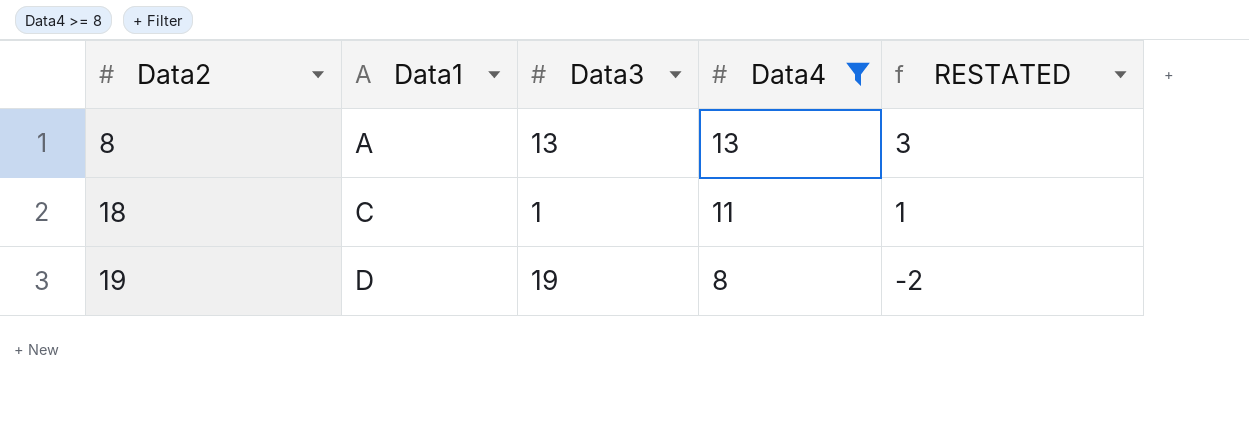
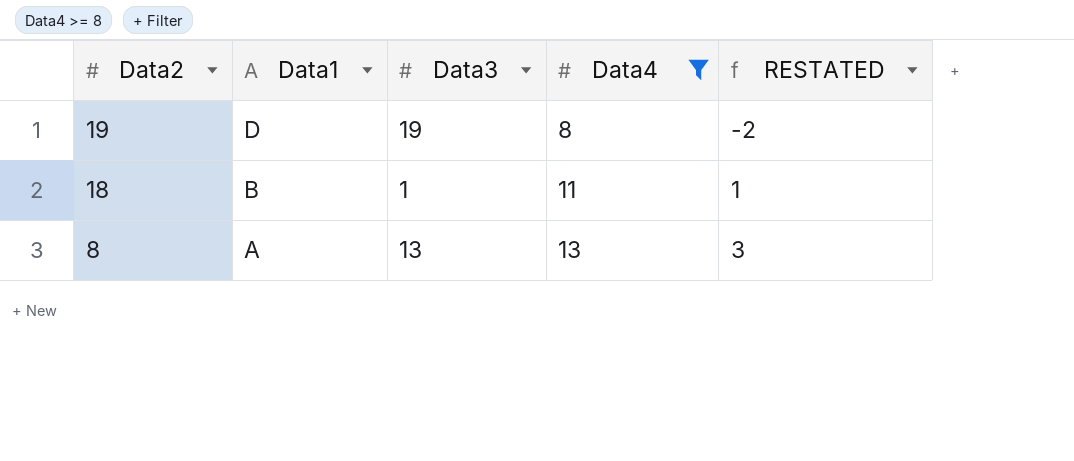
row order: Data2 ascending -> Data2 descending
18 | Data1: C -> B

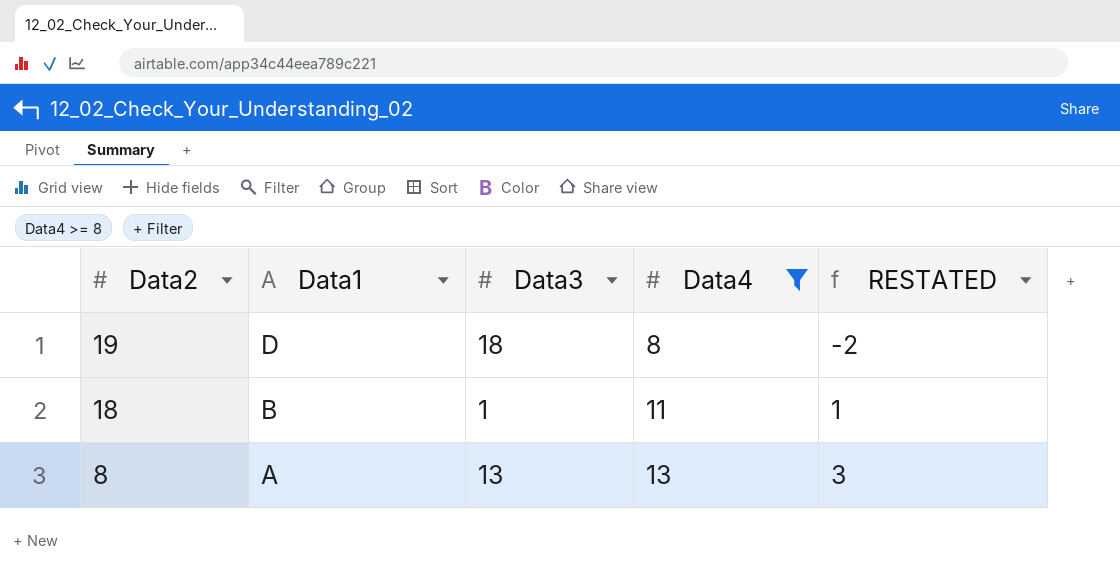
19 | Data3: 19 -> 18

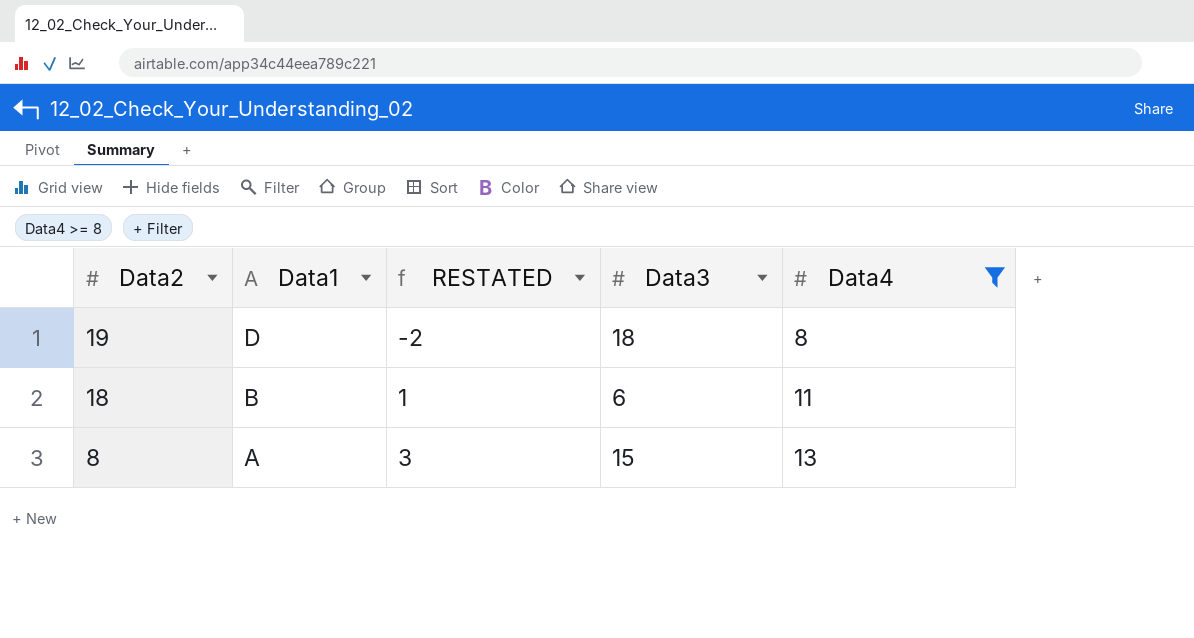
column RESTATED | position: 5 -> 3
18 | Data3: 1 -> 6
8 | Data3: 13 -> 15

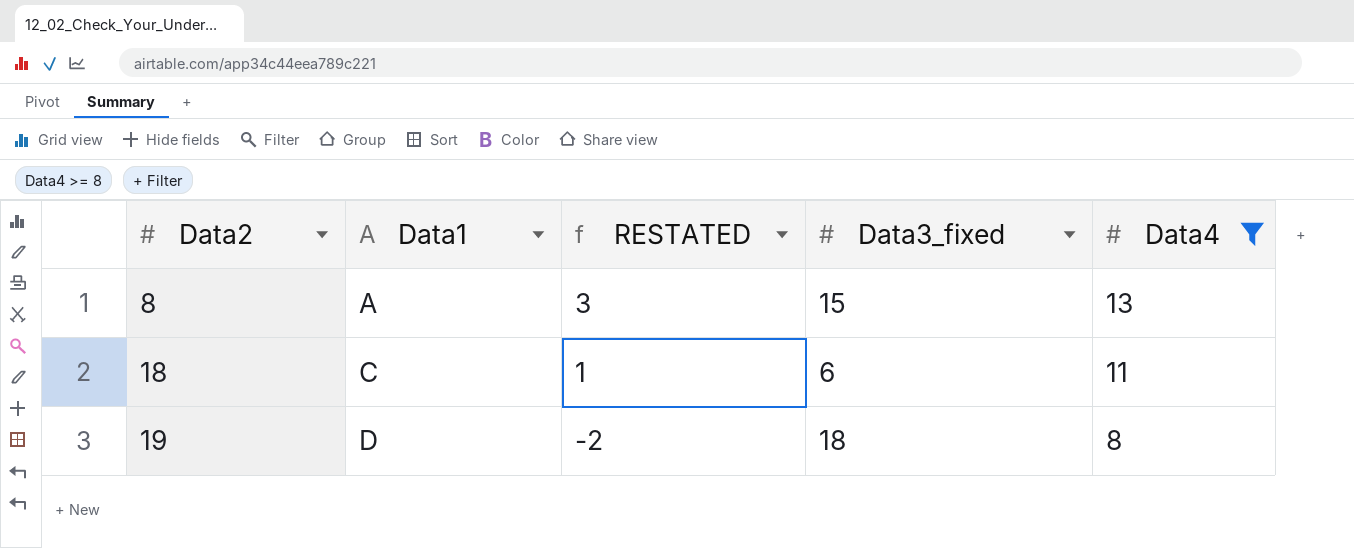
row order: Data2 descending -> Data2 ascending
column name: Data3 -> Data3_fixed
18 | Data1: B -> C

